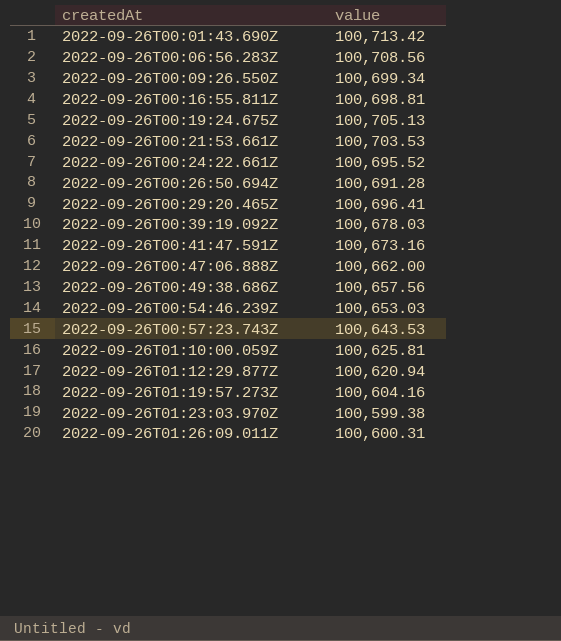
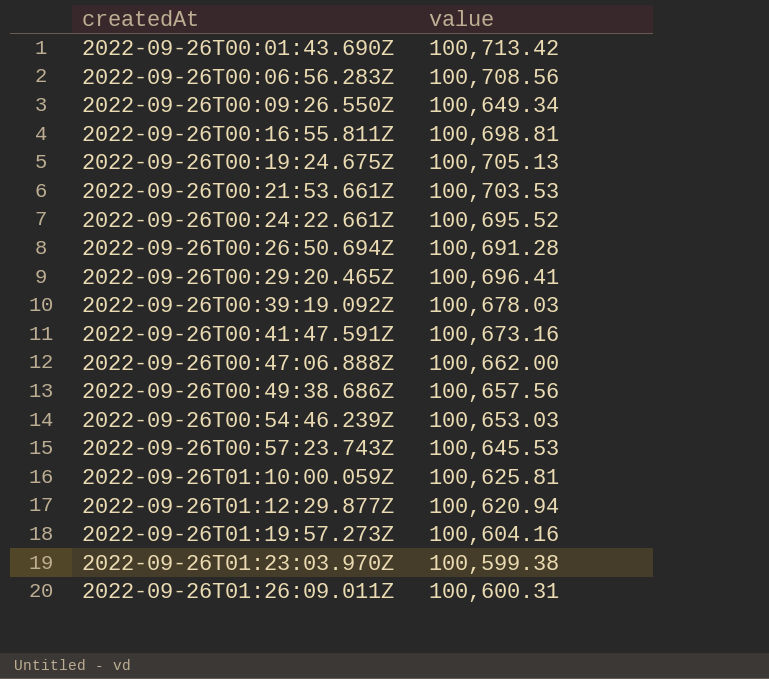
2022-09-26T00:09:26.550Z | value: 100,699.34 -> 100,649.34
2022-09-26T00:57:23.743Z | value: 100,643.53 -> 100,645.53

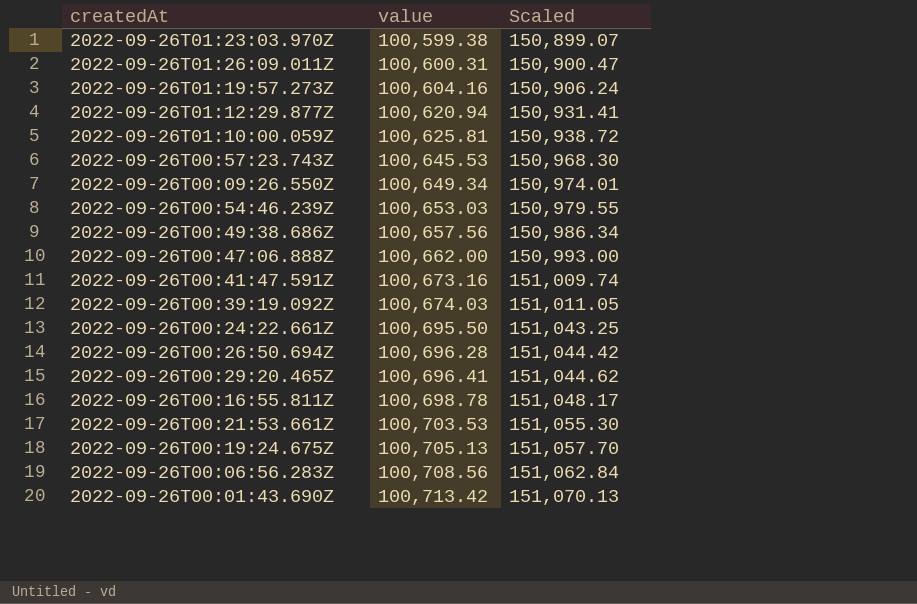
row order: createdAt ascending -> value ascending
column Scaled | formula: none -> [value] * 1.5
2022-09-26T00:39:19.092Z | value: 100,678.03 -> 100,674.03
2022-09-26T00:24:22.661Z | value: 100,695.52 -> 100,695.50
2022-09-26T00:26:50.694Z | value: 100,691.28 -> 100,696.28
2022-09-26T00:16:55.811Z | value: 100,698.81 -> 100,698.78

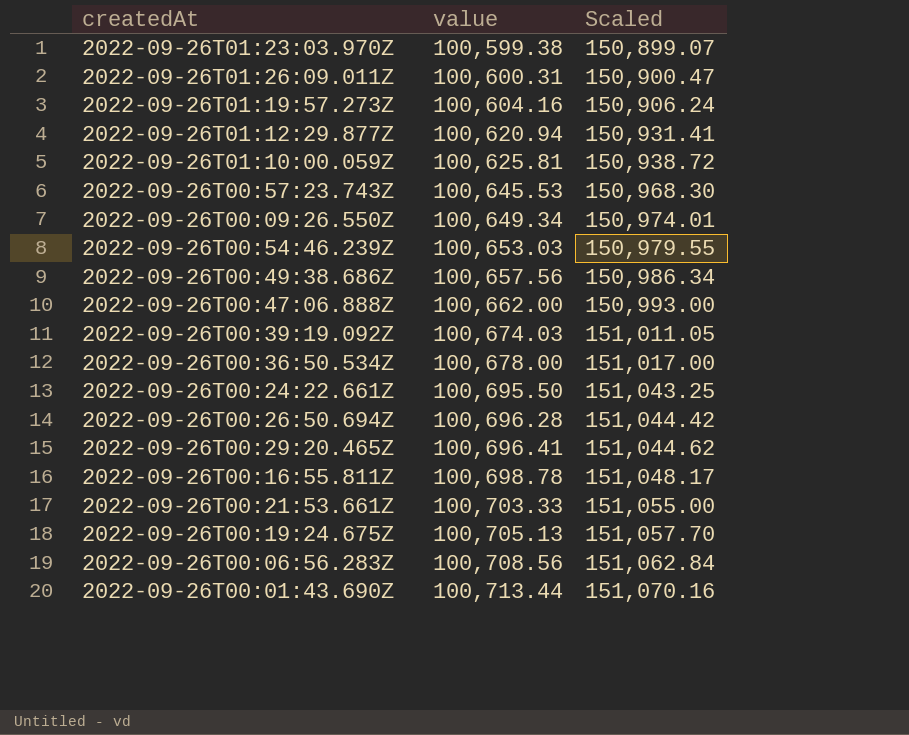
row 2022-09-26T00:41:47.591Z: 100,673.16 | 151,009.74 -> none
row 2022-09-26T00:36:50.534Z: none -> 100,678.00 | 151,017.00
2022-09-26T00:21:53.661Z | value: 100,703.53 -> 100,703.33
2022-09-26T00:21:53.661Z | Scaled: 151,055.30 -> 151,055.00
2022-09-26T00:01:43.690Z | value: 100,713.42 -> 100,713.44
2022-09-26T00:01:43.690Z | Scaled: 151,070.13 -> 151,070.16

